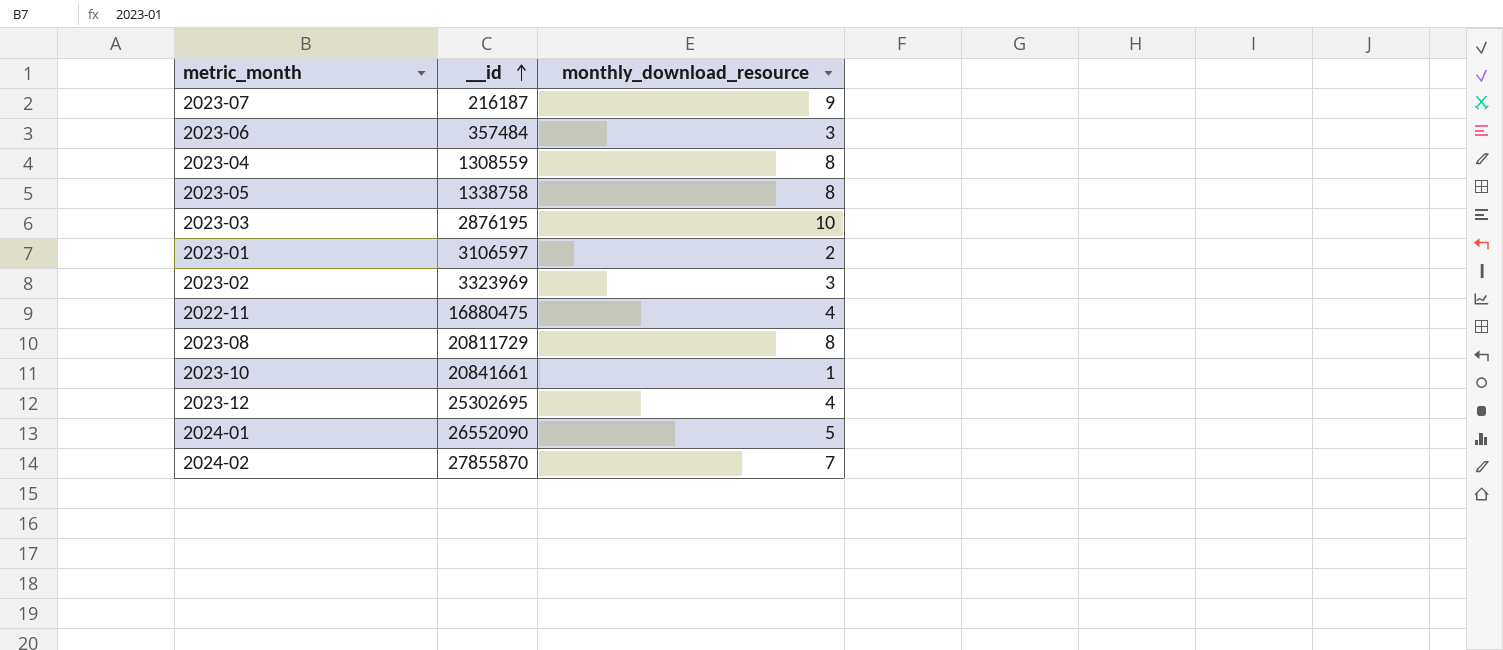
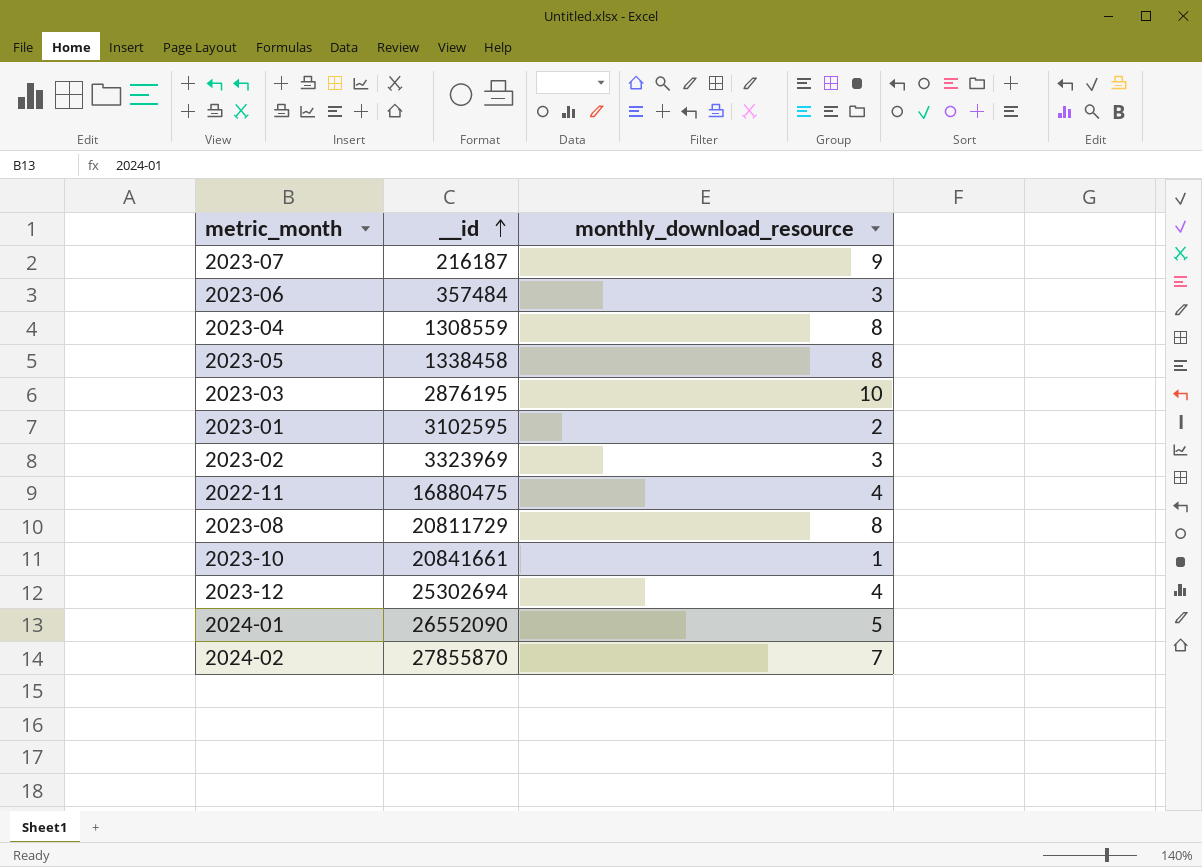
2023-05 | __id: 1338758 -> 1338458
2023-01 | __id: 3106597 -> 3102595
2023-12 | __id: 25302695 -> 25302694

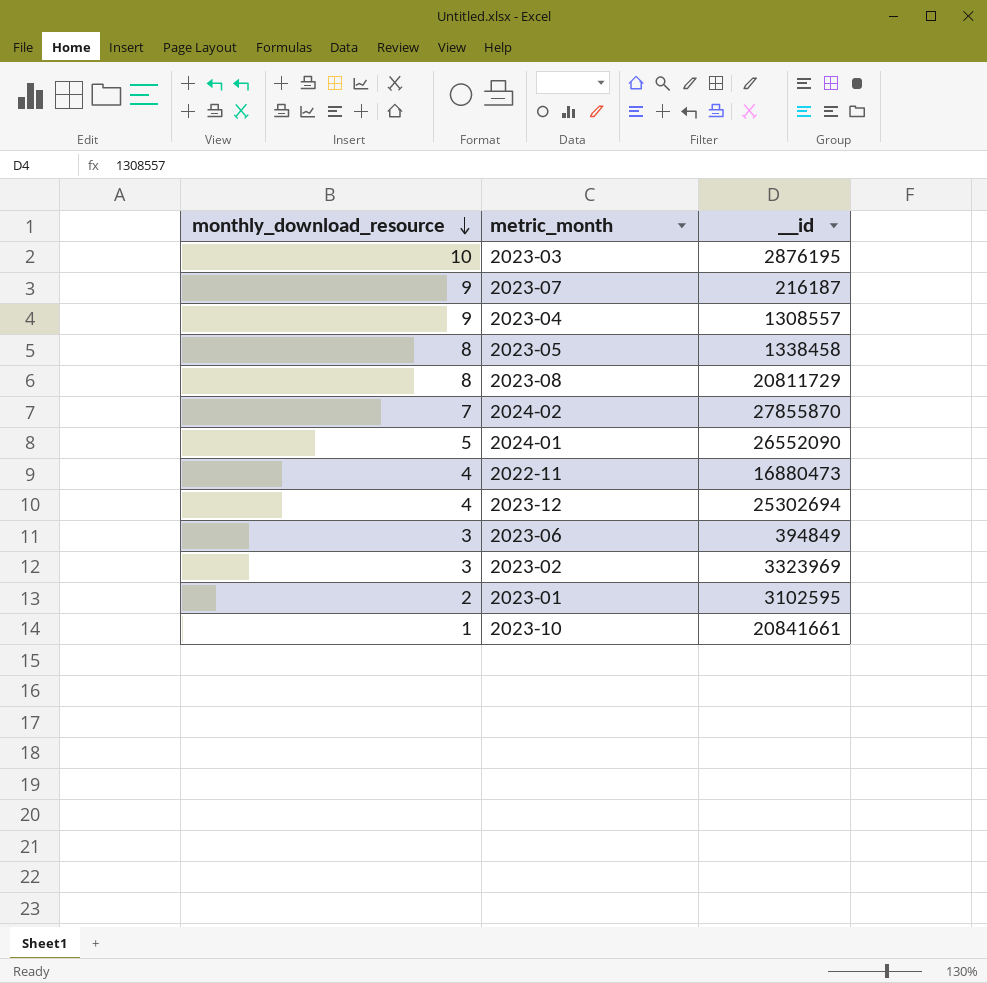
row order: __id ascending -> monthly_download_resource descending
column monthly_download_resource | position: 3 -> 1
2023-04 | monthly_download_resource: 8 -> 9
2023-04 | __id: 1308559 -> 1308557
2022-11 | __id: 16880475 -> 16880473
2023-06 | __id: 357484 -> 394849

